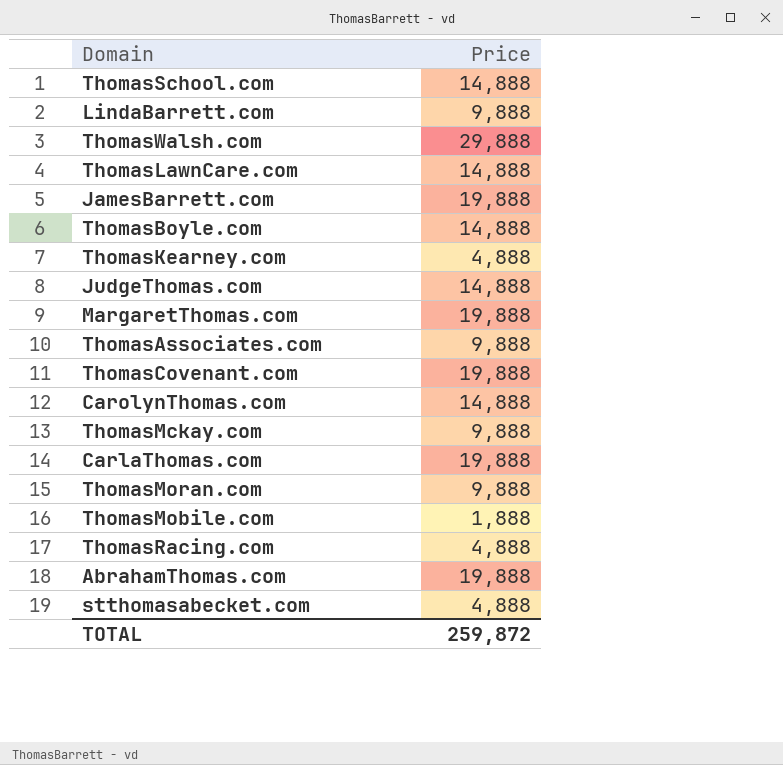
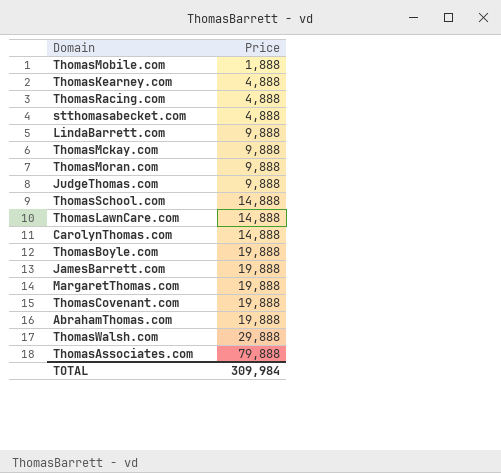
row order: none -> Price ascending
row CarlaThomas.com: 19,888 -> none
JudgeThomas.com | Price: 14,888 -> 9,888
ThomasBoyle.com | Price: 14,888 -> 19,888
ThomasAssociates.com | Price: 9,888 -> 79,888
TOTAL | Price: 259,872 -> 309,984

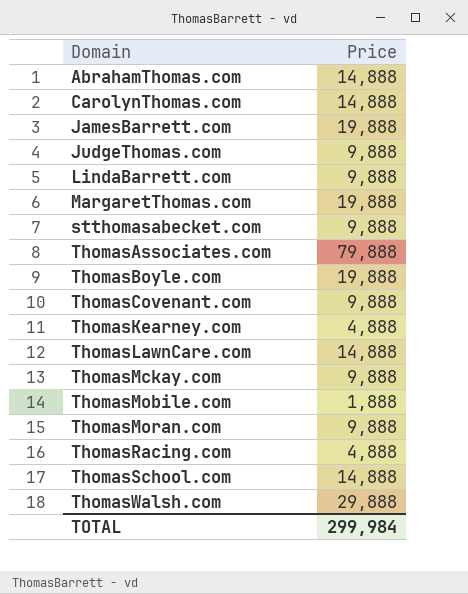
row order: Price ascending -> Domain ascending
AbrahamThomas.com | Price: 19,888 -> 14,888
stthomasabecket.com | Price: 4,888 -> 9,888
ThomasCovenant.com | Price: 19,888 -> 9,888
TOTAL | Price: 309,984 -> 299,984

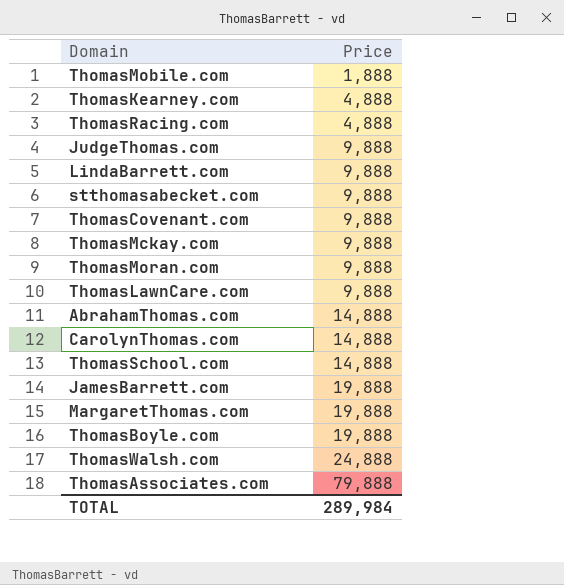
row order: Domain ascending -> Price ascending
ThomasLawnCare.com | Price: 14,888 -> 9,888
ThomasWalsh.com | Price: 29,888 -> 24,888
TOTAL | Price: 299,984 -> 289,984

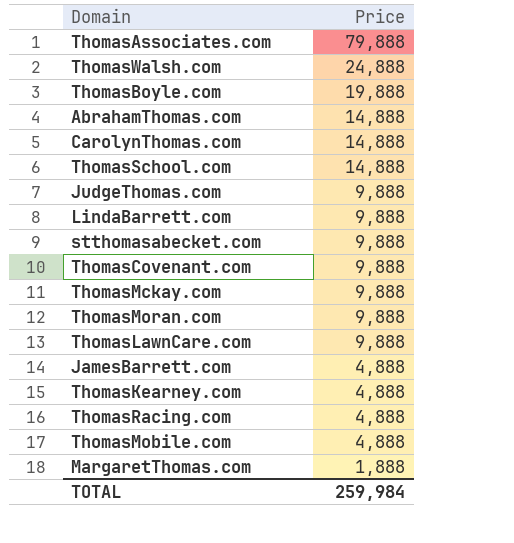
row order: Price ascending -> Price descending
JamesBarrett.com | Price: 19,888 -> 4,888
ThomasMobile.com | Price: 1,888 -> 4,888
MargaretThomas.com | Price: 19,888 -> 1,888
TOTAL | Price: 289,984 -> 259,984

